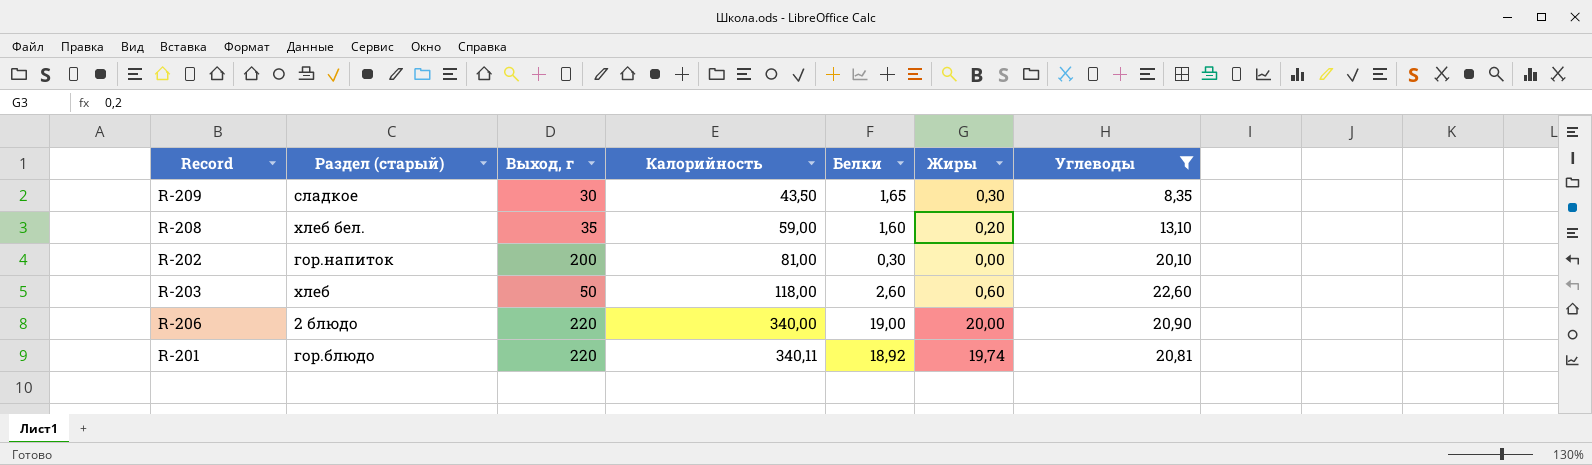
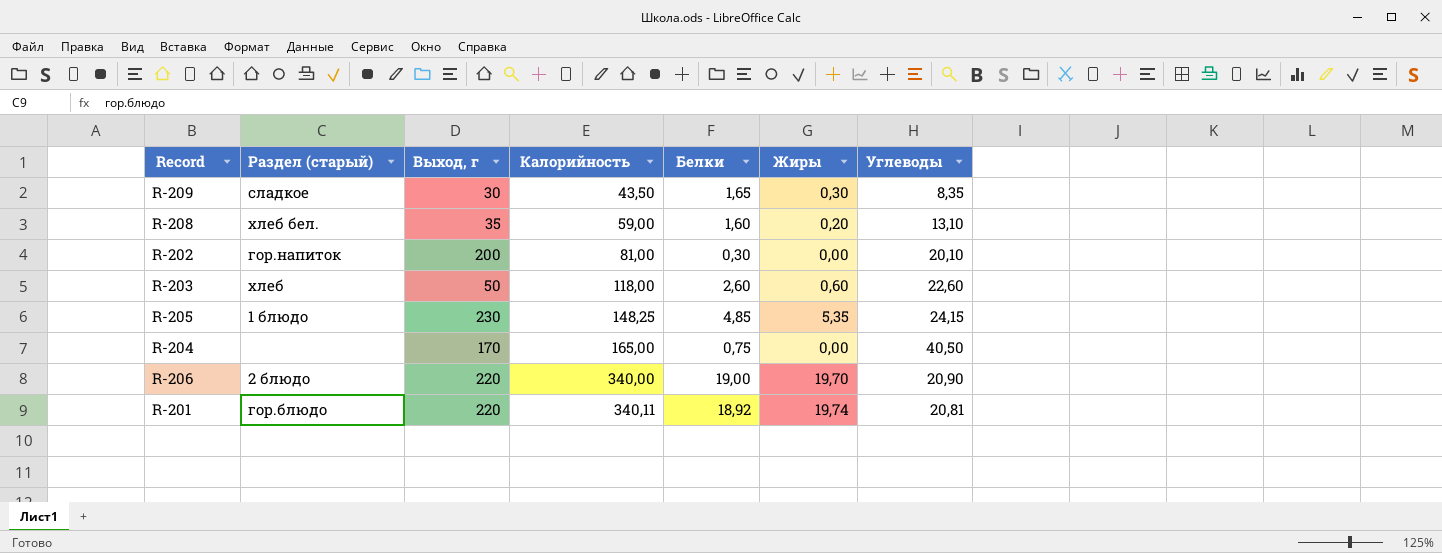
filter: Углеводы <= 22,60 -> none
R-206 | Жиры: 20,00 -> 19,70

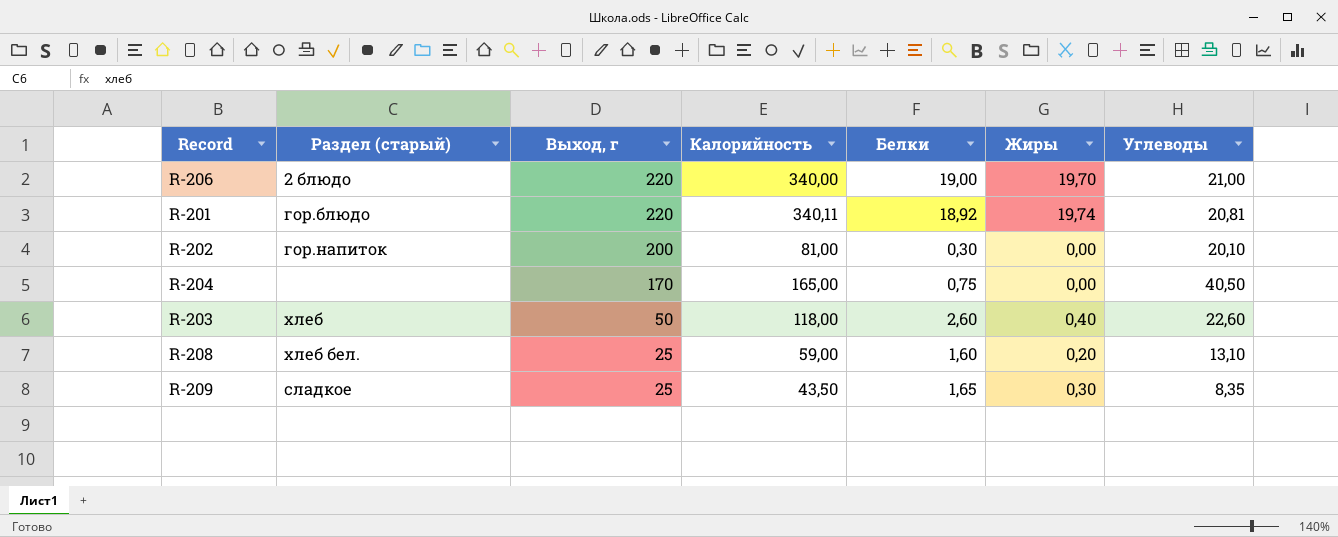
row order: Калорийность ascending -> Выход, г descending
row R-205: 1 блюдо | 230 | 148,25 | 4,85 | 5,35 | 24,15 -> none
R-206 | Углеводы: 20,90 -> 21,00
R-203 | Жиры: 0,60 -> 0,40
R-208 | Выход, г: 35 -> 25
R-209 | Выход, г: 30 -> 25

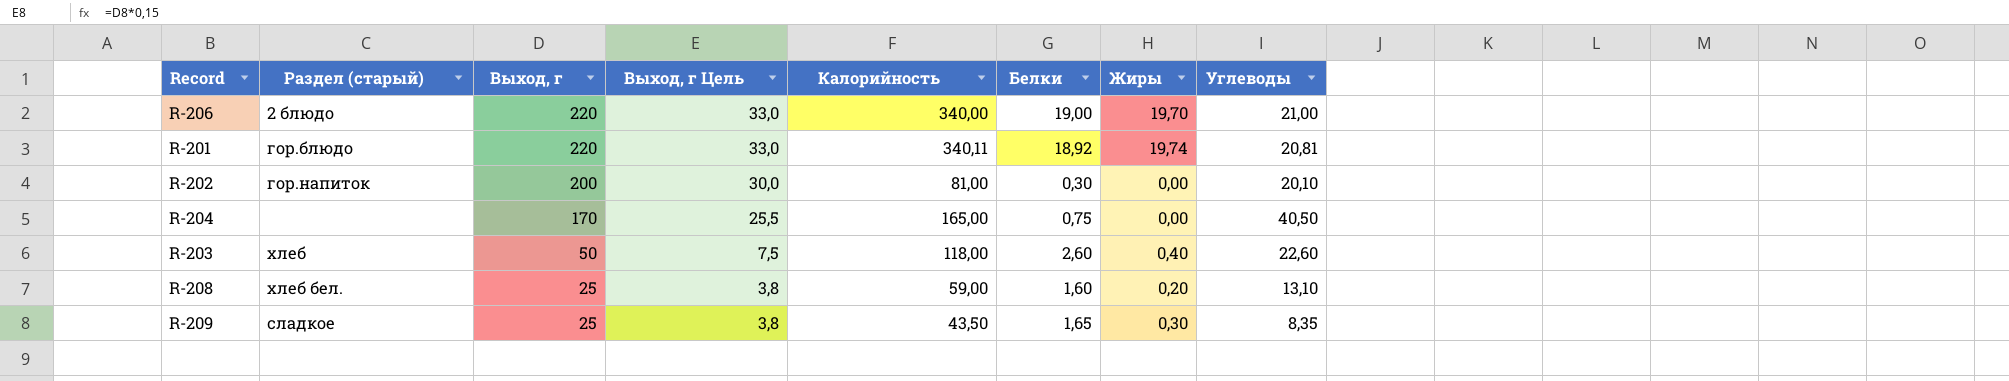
column Выход, г Цель | formula: none -> [Выход, г] * 0,15

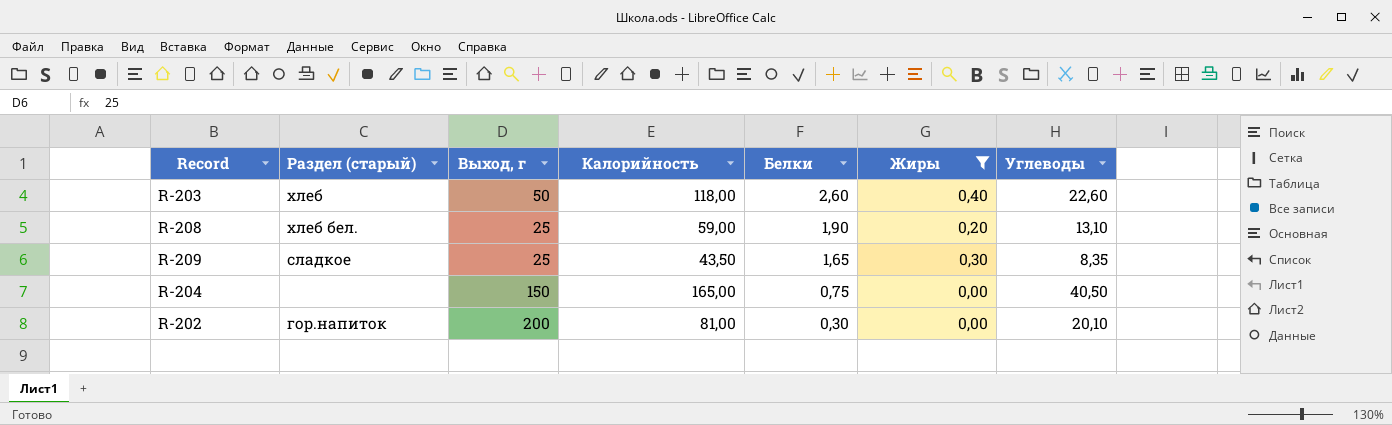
filter: none -> Жиры <= 0,40
row order: Выход, г descending -> Белки descending
column Выход, г Цель | formula: [Выход, г] * 0,15 -> none
R-208 | Белки: 1,60 -> 1,90
R-204 | Выход, г: 170 -> 150

